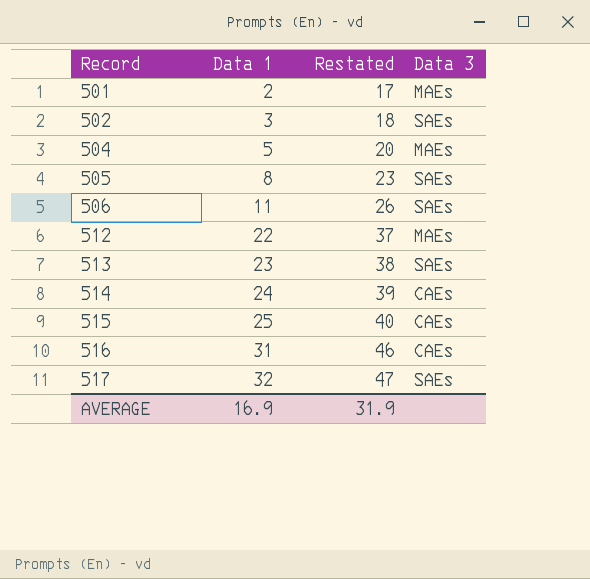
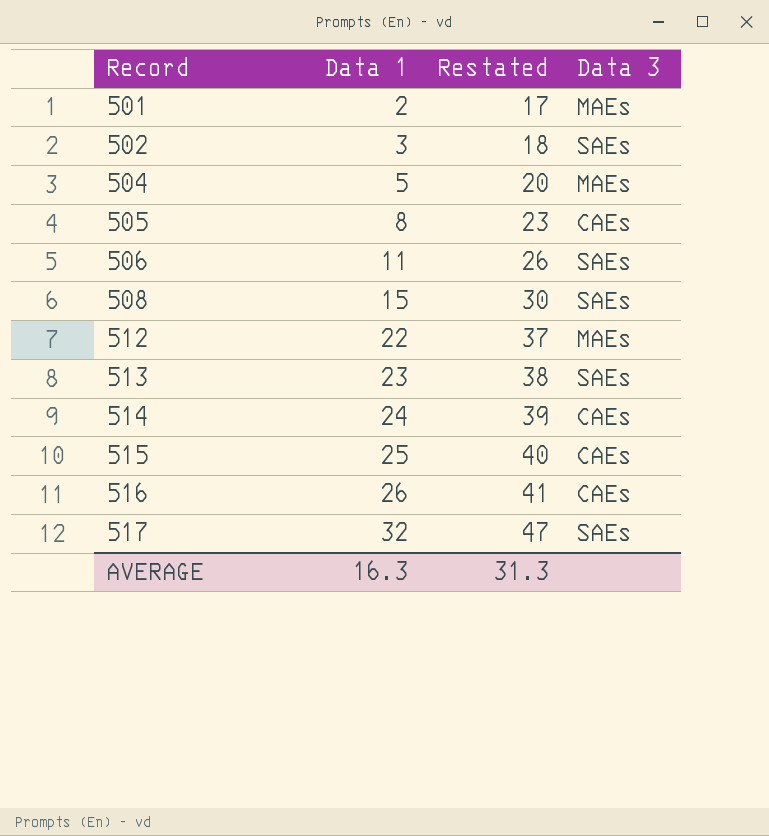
505 | Data 3: SAEs -> CAEs
row 508: none -> 15 | 30 | SAEs
516 | Data 1: 31 -> 26
516 | Restated: 46 -> 41
AVERAGE | Data 1: 16.9 -> 16.3
AVERAGE | Restated: 31.9 -> 31.3

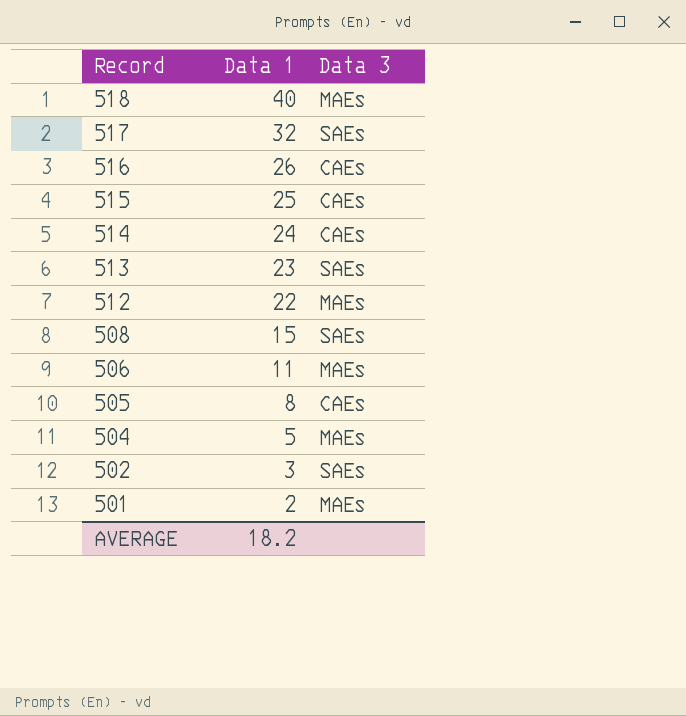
row order: Record ascending -> Record descending
column Restated | formula: [Data 1] + 15 -> none
row 518: none -> 40 | MAEs
506 | Data 3: SAEs -> MAEs
AVERAGE | Data 1: 16.3 -> 18.2

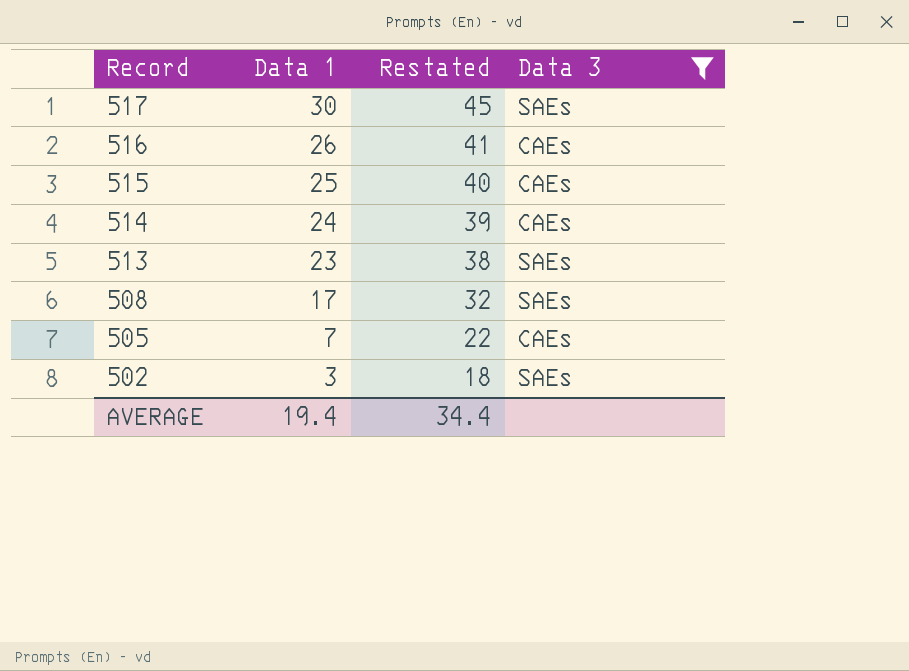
filter: none -> Data 3 != MAEs
column Restated | formula: none -> [Data 1] + 15
517 | Data 1: 32 -> 30
508 | Data 1: 15 -> 17
505 | Data 1: 8 -> 7
AVERAGE | Data 1: 18.2 -> 19.4

